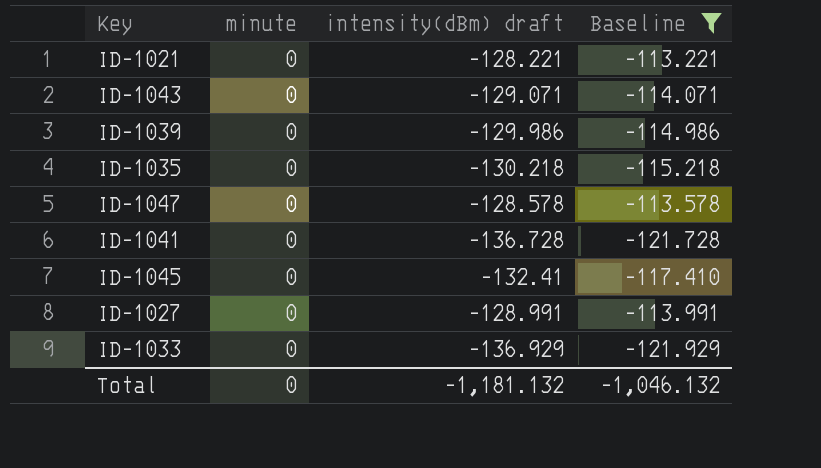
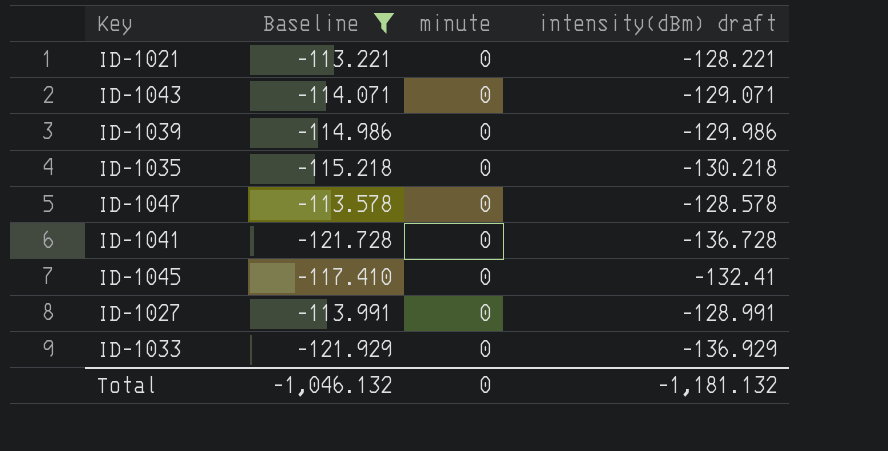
column Baseline | position: 4 -> 2

